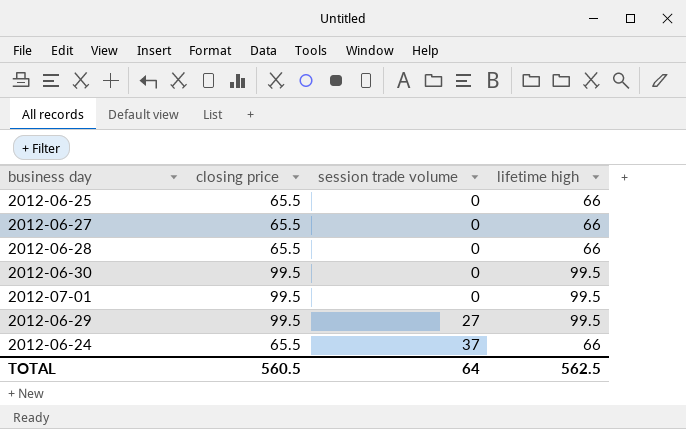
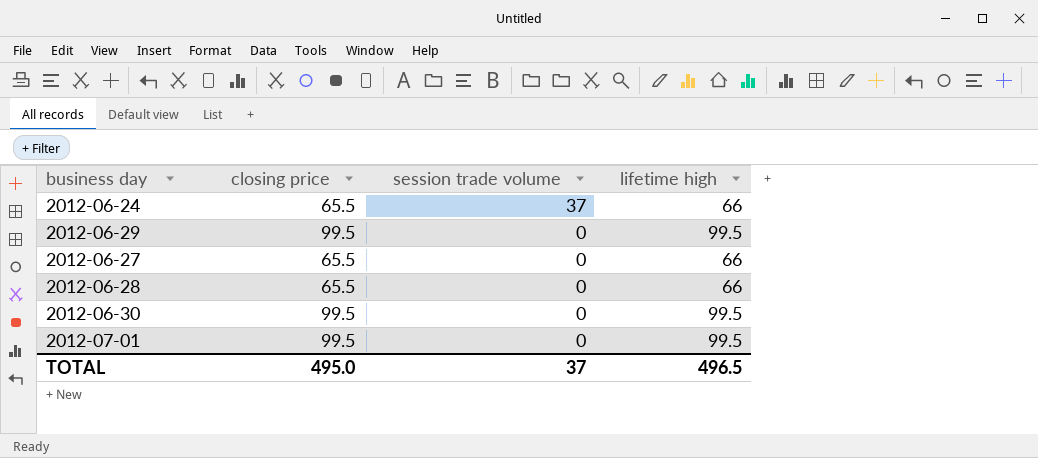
row order: session trade volume ascending -> session trade volume descending
row 2012-06-25: 65.5 | 0 | 66 -> none
2012-06-29 | session trade volume: 27 -> 0
TOTAL | closing price: 560.5 -> 495.0
TOTAL | session trade volume: 64 -> 37
TOTAL | lifetime high: 562.5 -> 496.5

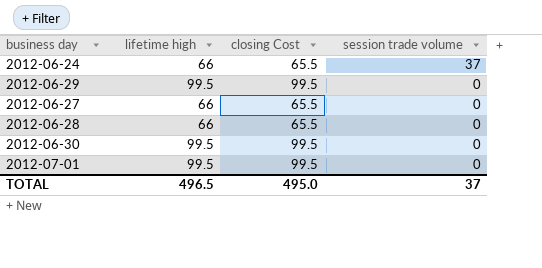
column lifetime high | position: 4 -> 2
column name: closing price -> closing Cost

